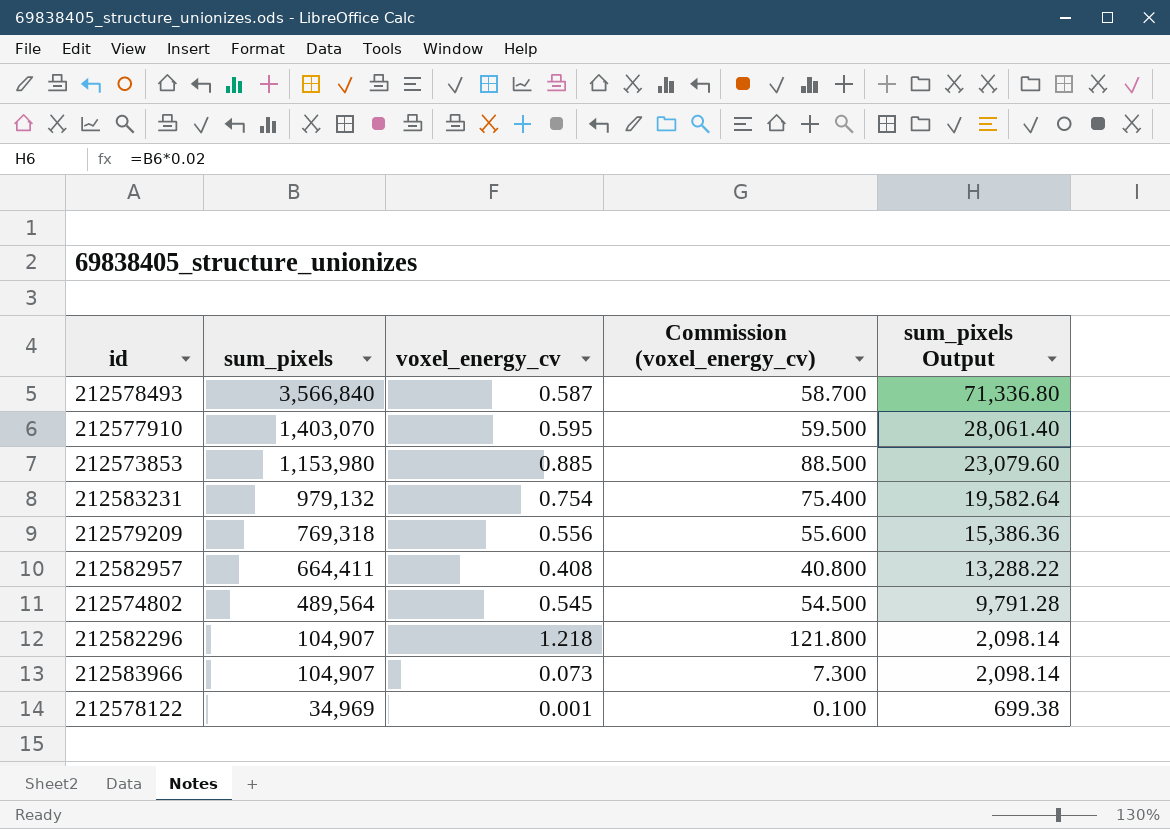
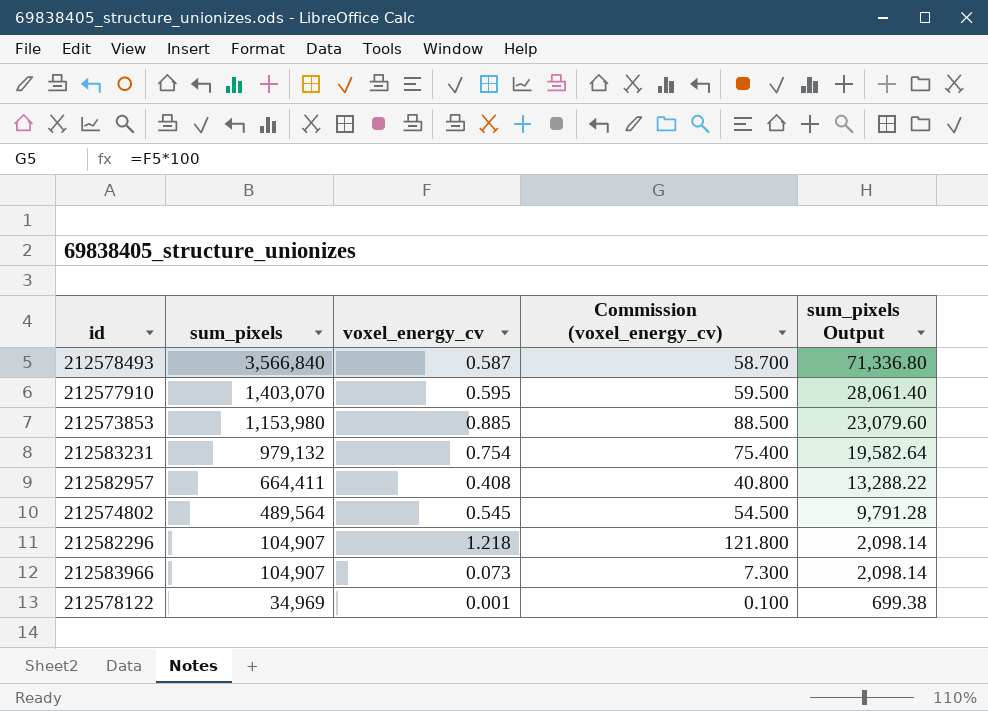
row 212579209: 769,318 | 0.556 | 55.600 | 15,386.36 -> none

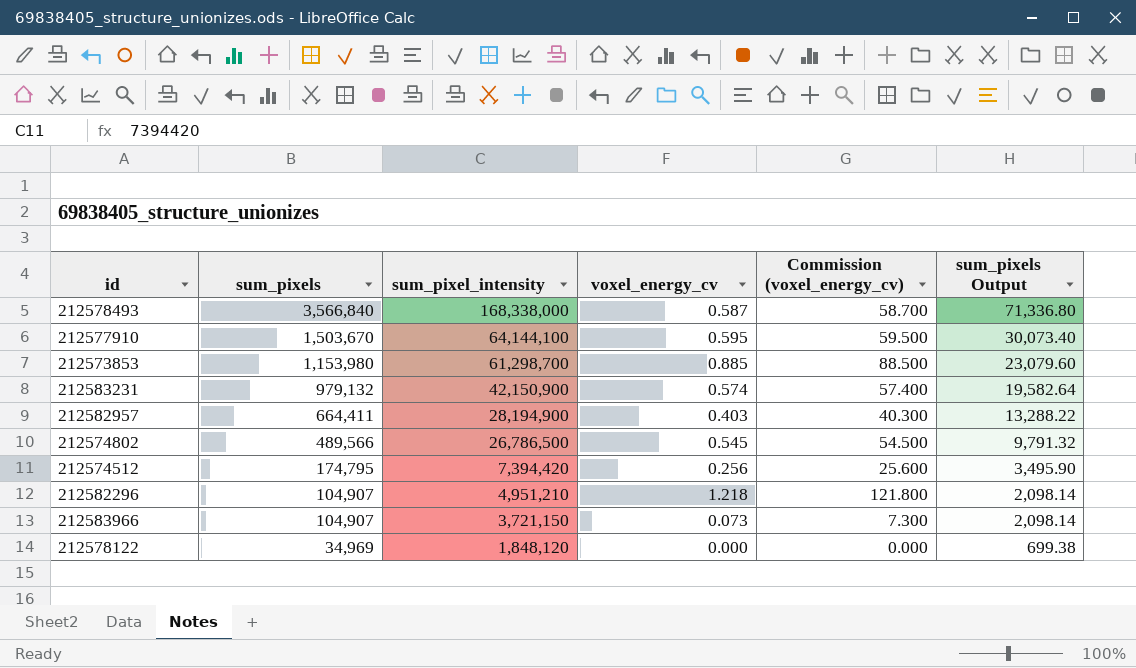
column sum_pixel_intensity | position: none -> 3
212577910 | sum_pixels: 1,403,070 -> 1,503,670
212577910 | sum_pixels Output: 28,061.40 -> 30,073.40
212583231 | voxel_energy_cv: 0.754 -> 0.574
212583231 | Commission (voxel_energy_cv): 75.400 -> 57.400
212582957 | voxel_energy_cv: 0.408 -> 0.403
212582957 | Commission (voxel_energy_cv): 40.800 -> 40.300
212574802 | sum_pixels: 489,564 -> 489,566
212574802 | sum_pixels Output: 9,791.28 -> 9,791.32
row 212574512: none -> 174,795 | 7,394,420 | 0.256 | 25.600 | 3,495.90
212578122 | voxel_energy_cv: 0.001 -> 0.000
212578122 | Commission (voxel_energy_cv): 0.100 -> 0.000

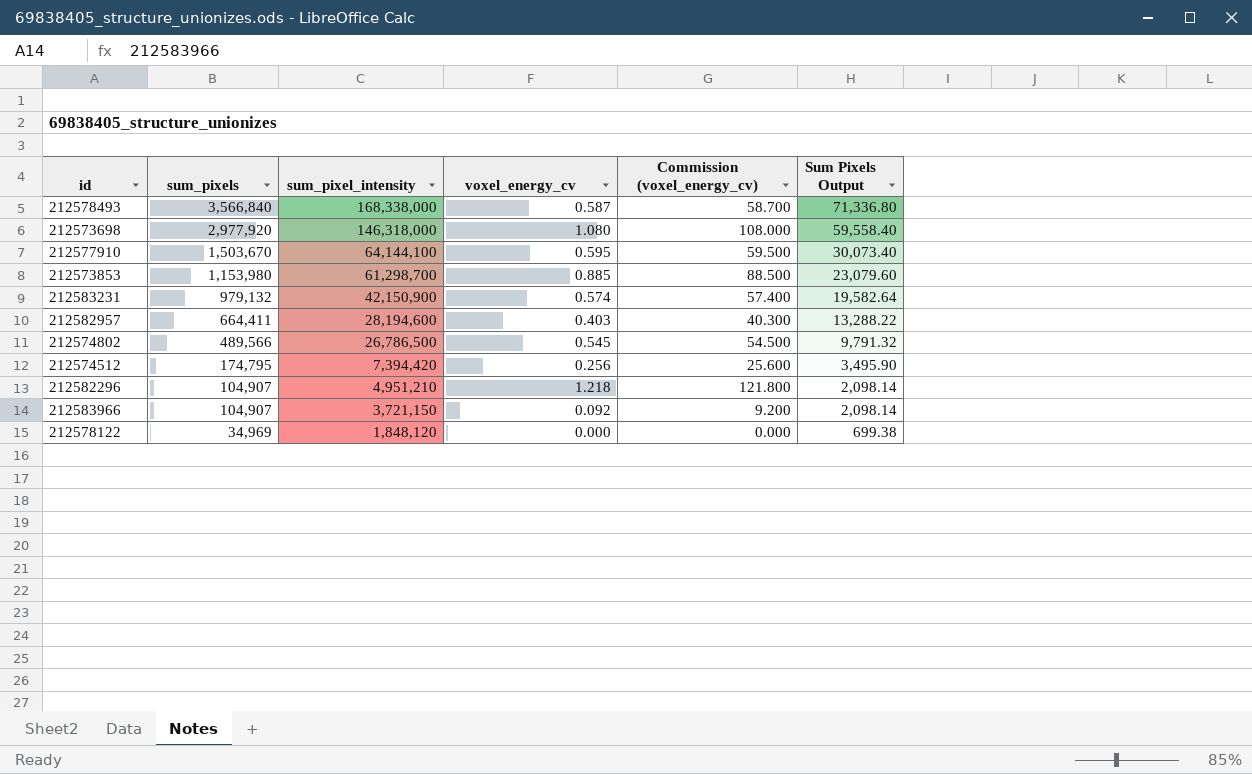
column name: sum_pixels Output -> Sum Pixels Output
row 212573698: none -> 2,977,920 | 146,318,000 | 1.080 | 108.000 | 59,558.40
212582957 | sum_pixel_intensity: 28,194,900 -> 28,194,600
212583966 | voxel_energy_cv: 0.073 -> 0.092
212583966 | Commission (voxel_energy_cv): 7.300 -> 9.200

